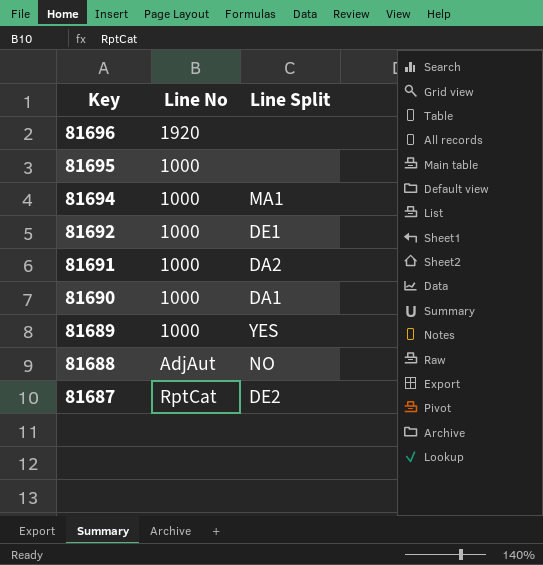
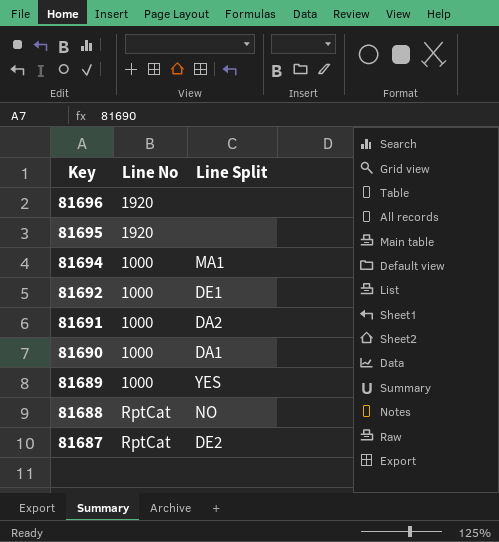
81695 | Line No: 1000 -> 1920
81688 | Line No: AdjAut -> RptCat

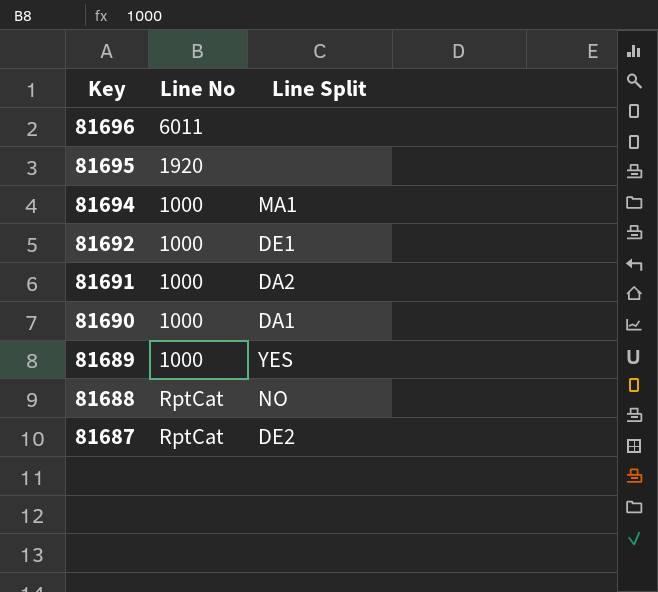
81696 | Line No: 1920 -> 6011

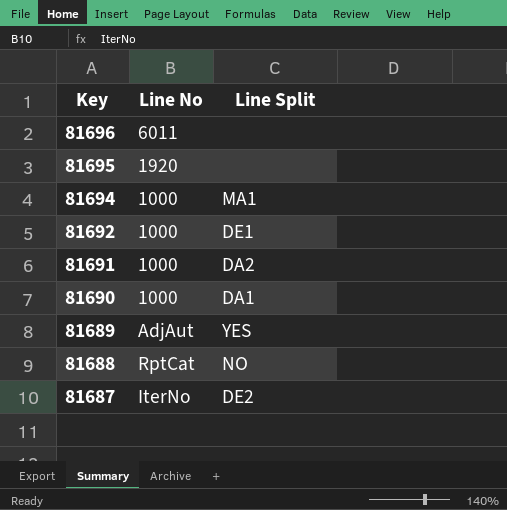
81689 | Line No: 1000 -> AdjAut
81687 | Line No: RptCat -> IterNo

